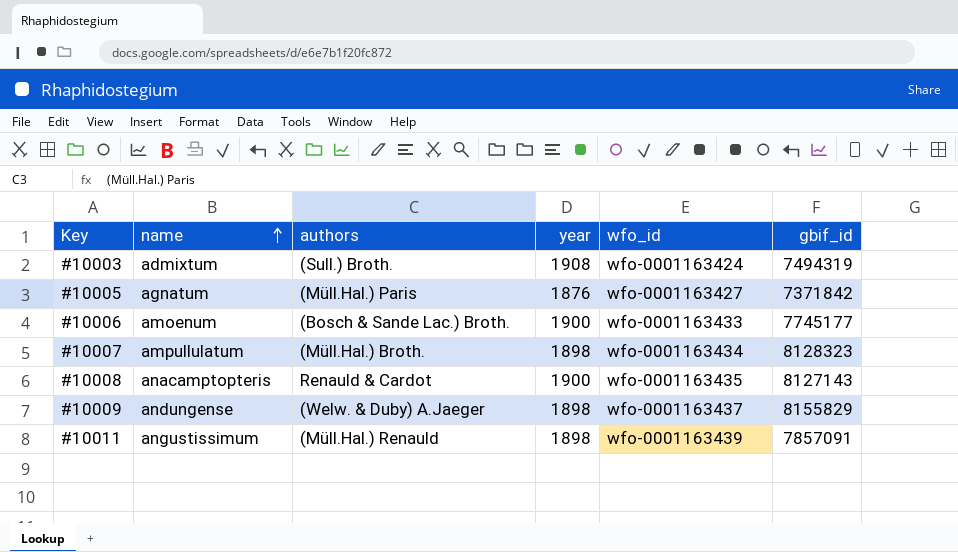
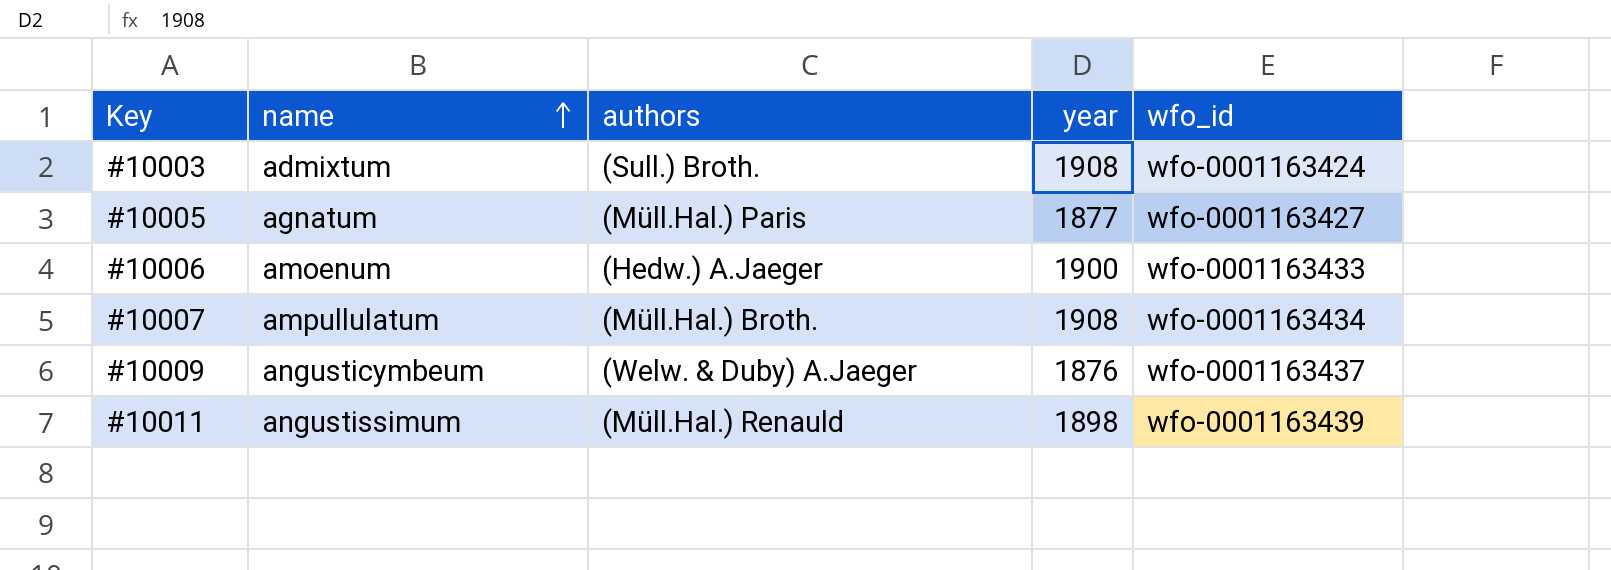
column gbif_id | position: 6 -> none
row #10008: anacamptopteris | Renauld & Cardot | 1900 | wfo-0001163435 | 8127143 -> none
#10005 | year: 1876 -> 1877
#10006 | authors: (Bosch & Sande Lac.) Broth. -> (Hedw.) A.Jaeger
#10007 | year: 1898 -> 1908
#10009 | name: andungense -> angusticymbeum
#10009 | year: 1898 -> 1876

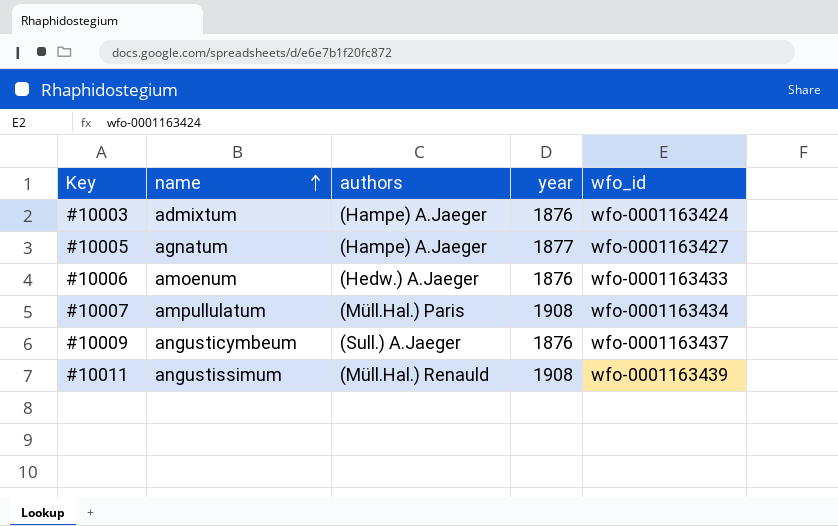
#10003 | authors: (Sull.) Broth. -> (Hampe) A.Jaeger
#10003 | year: 1908 -> 1876
#10005 | authors: (Müll.Hal.) Paris -> (Hampe) A.Jaeger
#10006 | year: 1900 -> 1876
#10007 | authors: (Müll.Hal.) Broth. -> (Müll.Hal.) Paris
#10009 | authors: (Welw. & Duby) A.Jaeger -> (Sull.) A.Jaeger
#10011 | year: 1898 -> 1908

